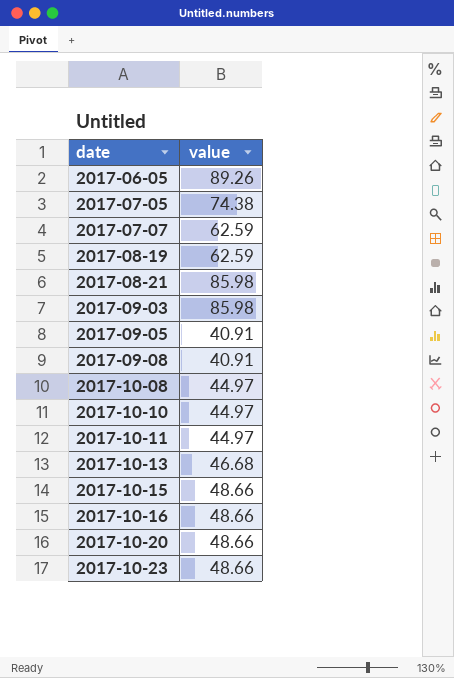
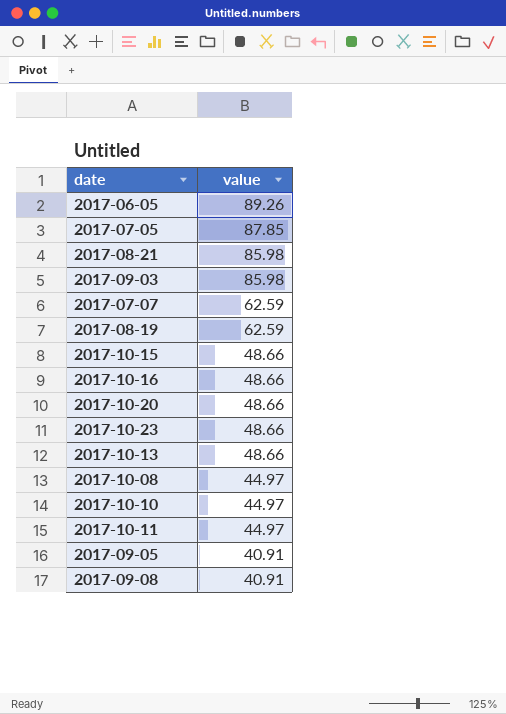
row order: date ascending -> value descending
2017-07-05 | value: 74.38 -> 87.85
2017-10-13 | value: 46.68 -> 48.66

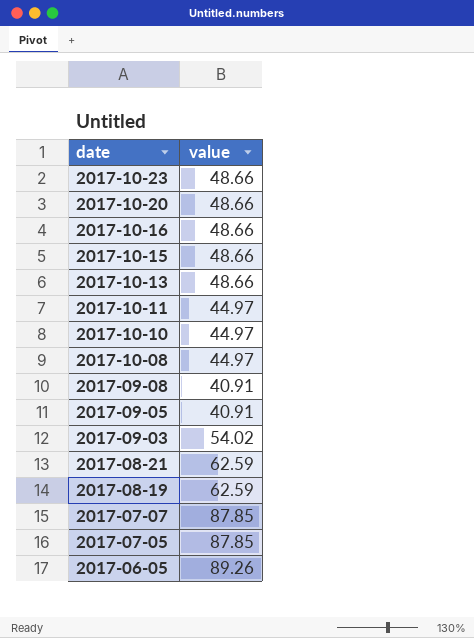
row order: value descending -> date descending
2017-09-03 | value: 85.98 -> 54.02
2017-08-21 | value: 85.98 -> 62.59
2017-07-07 | value: 62.59 -> 87.85

